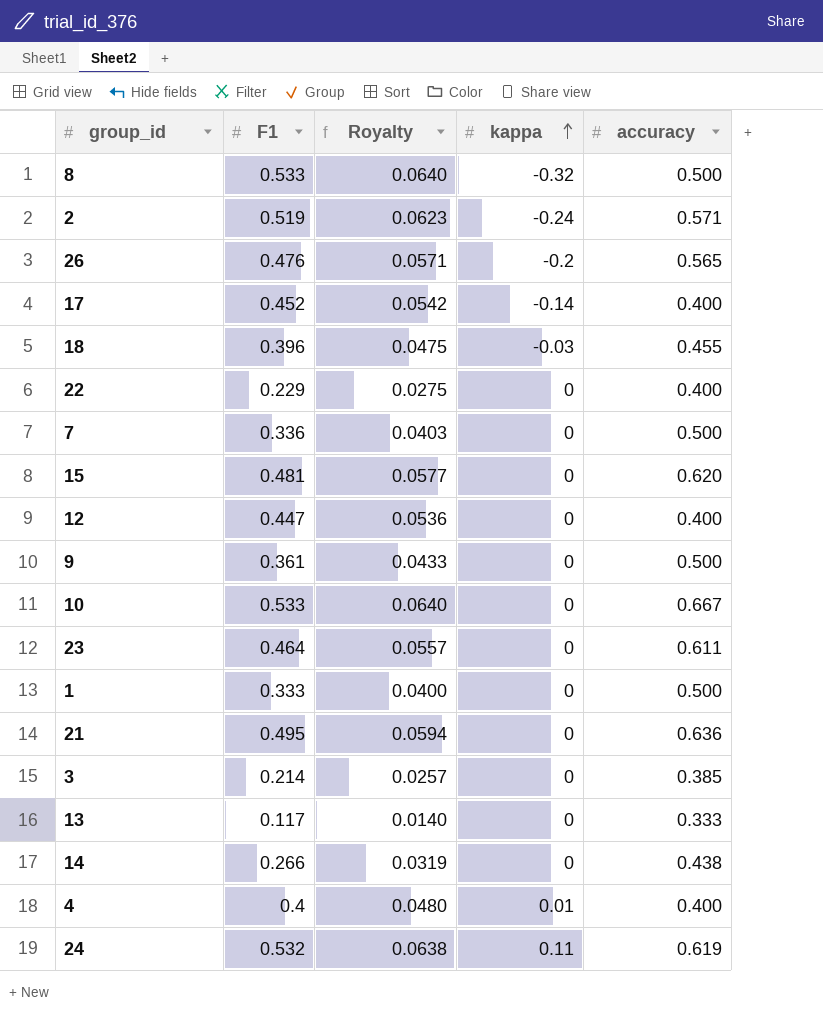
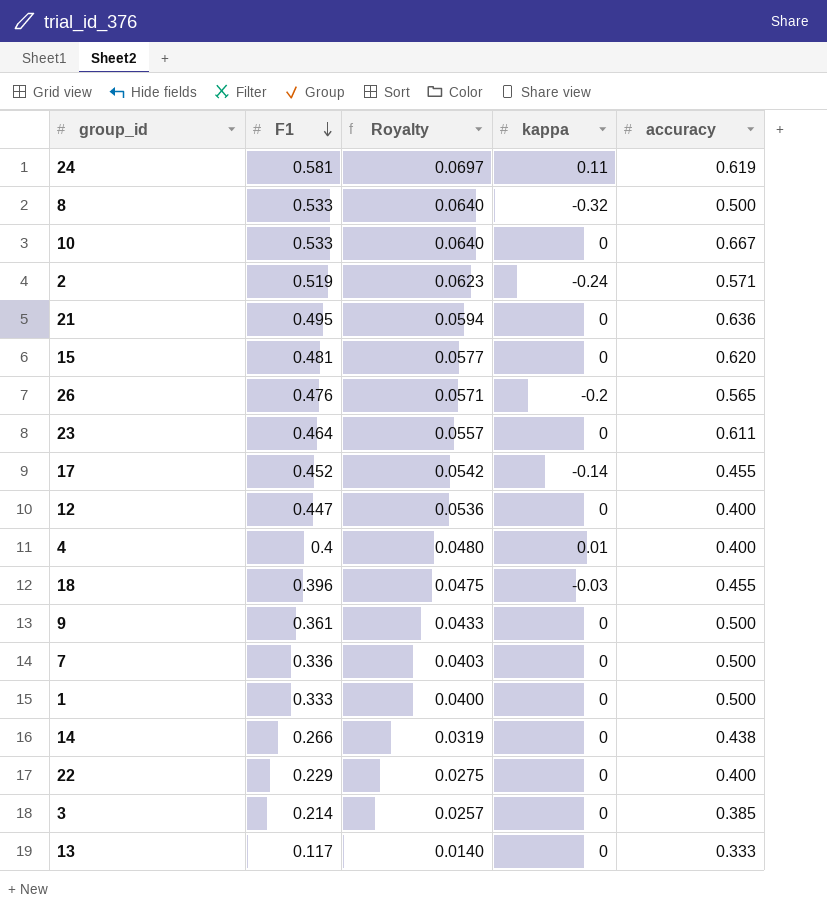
row order: kappa ascending -> F1 descending
24 | F1: 0.532 -> 0.581
24 | Royalty: 0.0638 -> 0.0697
17 | accuracy: 0.400 -> 0.455

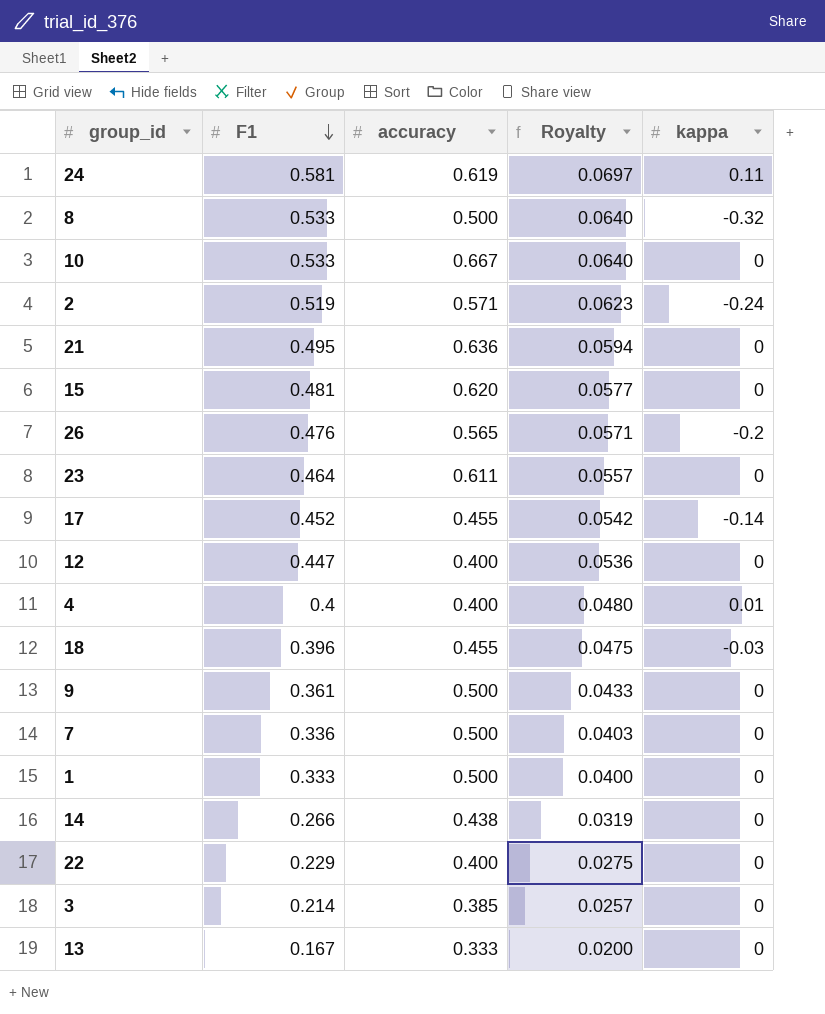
column accuracy | position: 5 -> 3
13 | F1: 0.117 -> 0.167
13 | Royalty: 0.0140 -> 0.0200

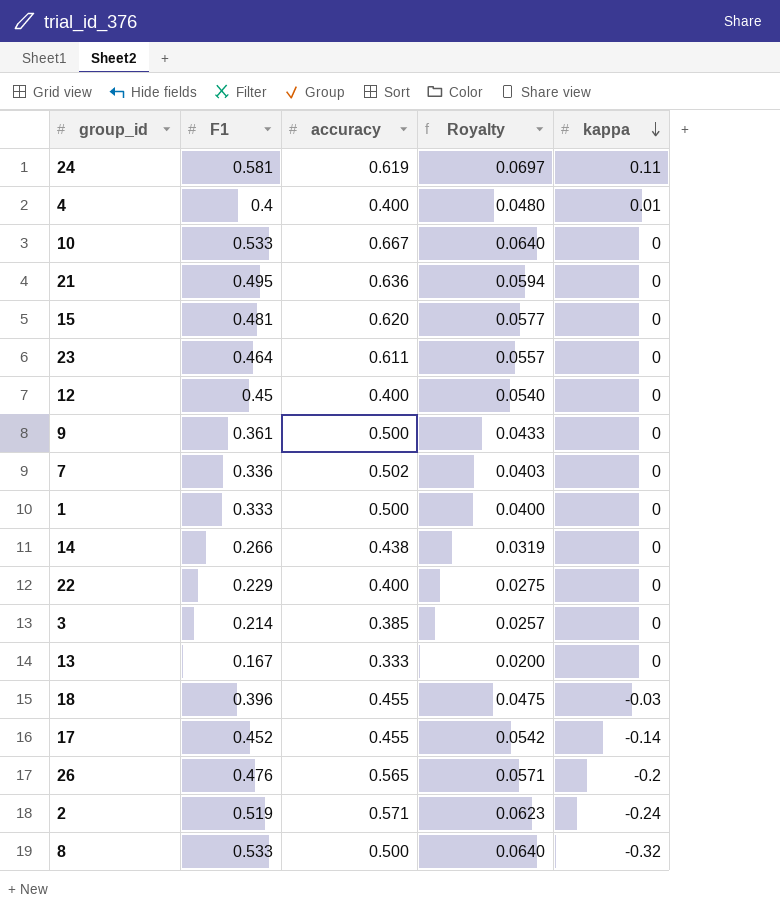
row order: F1 descending -> kappa descending
12 | F1: 0.447 -> 0.45
12 | Royalty: 0.0536 -> 0.0540
7 | accuracy: 0.500 -> 0.502

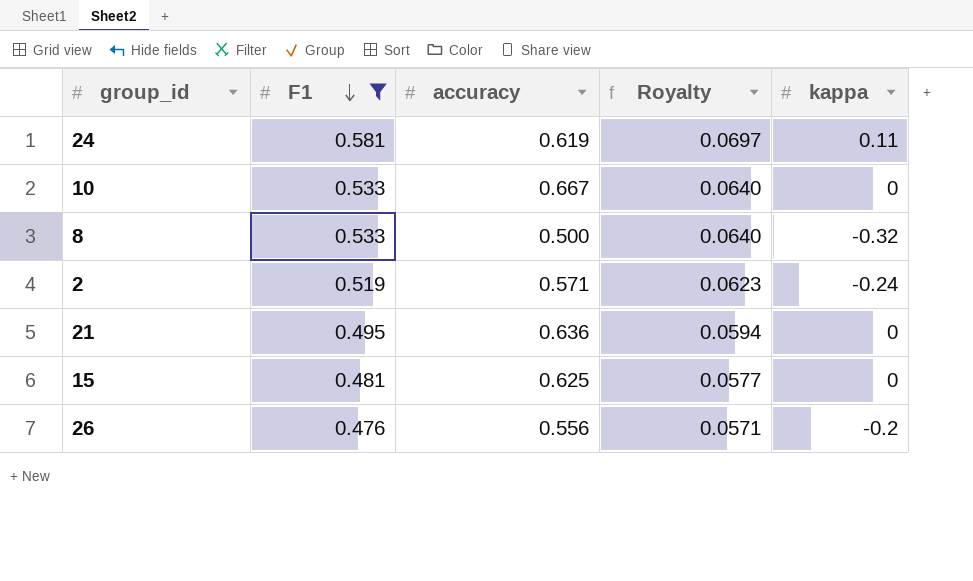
filter: none -> F1 >= 0.476
row order: kappa descending -> F1 descending
15 | accuracy: 0.620 -> 0.625
26 | accuracy: 0.565 -> 0.556

